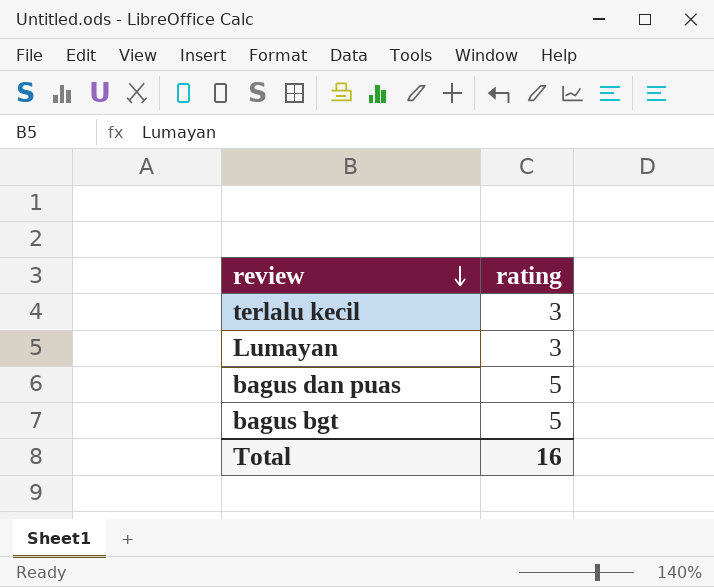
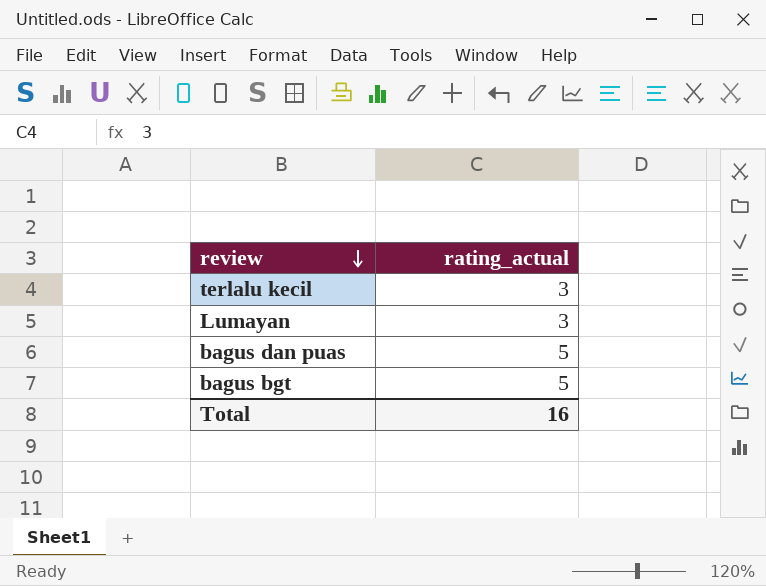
column name: rating -> rating_actual

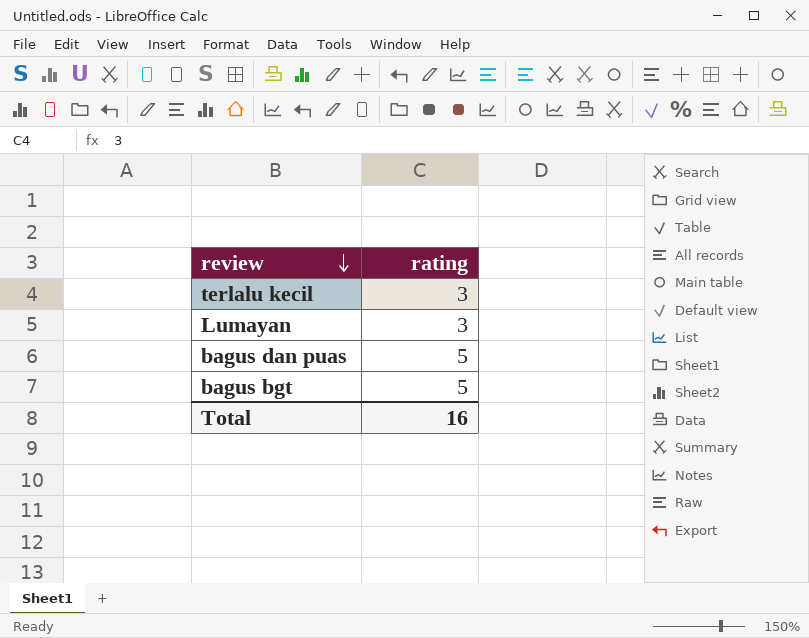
column name: rating_actual -> rating

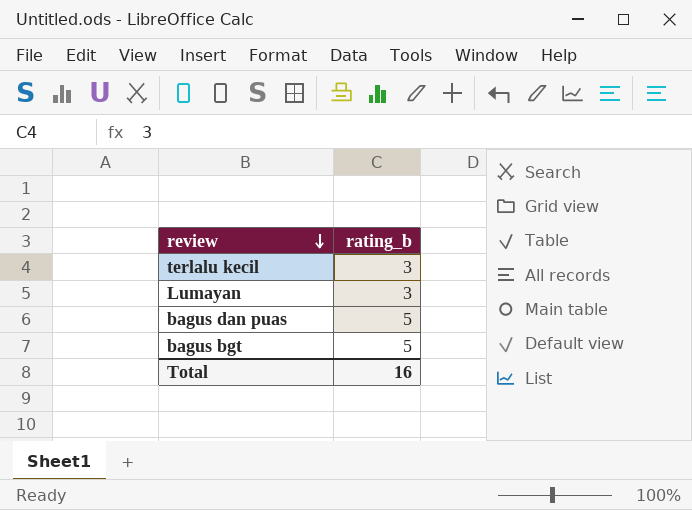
column name: rating -> rating_b

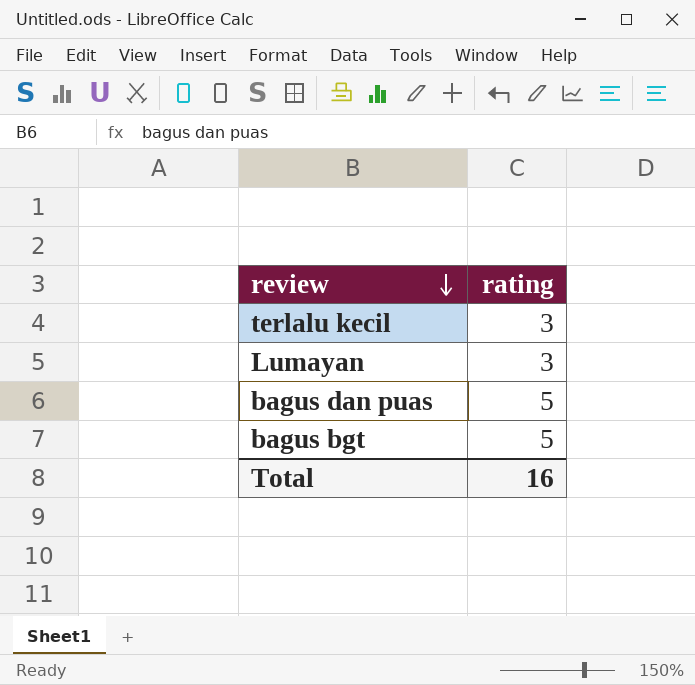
column name: rating_b -> rating

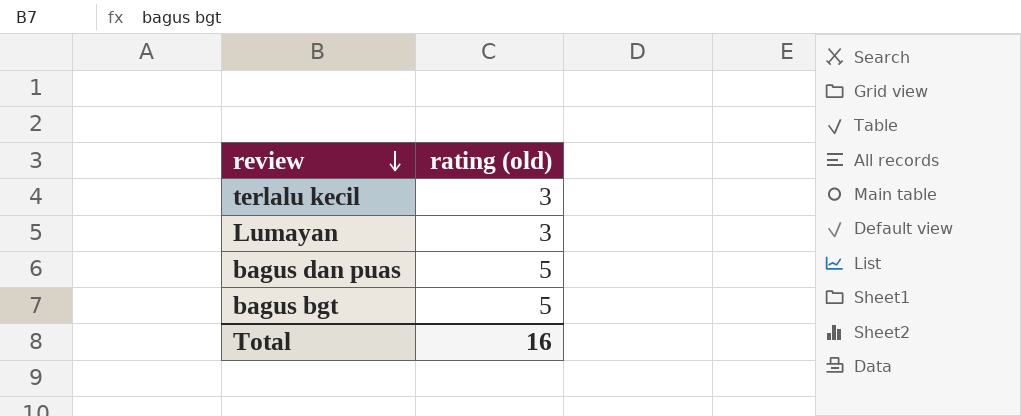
column name: rating -> rating (old)

